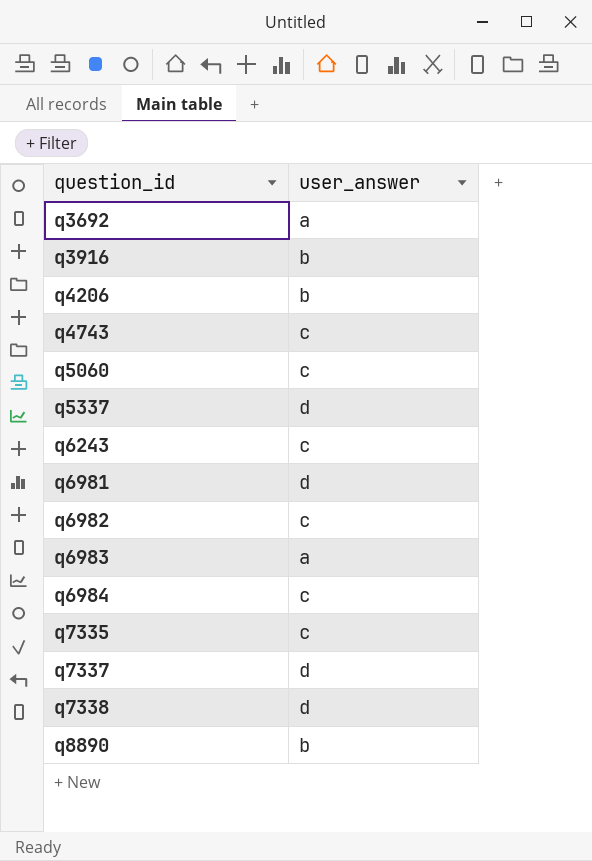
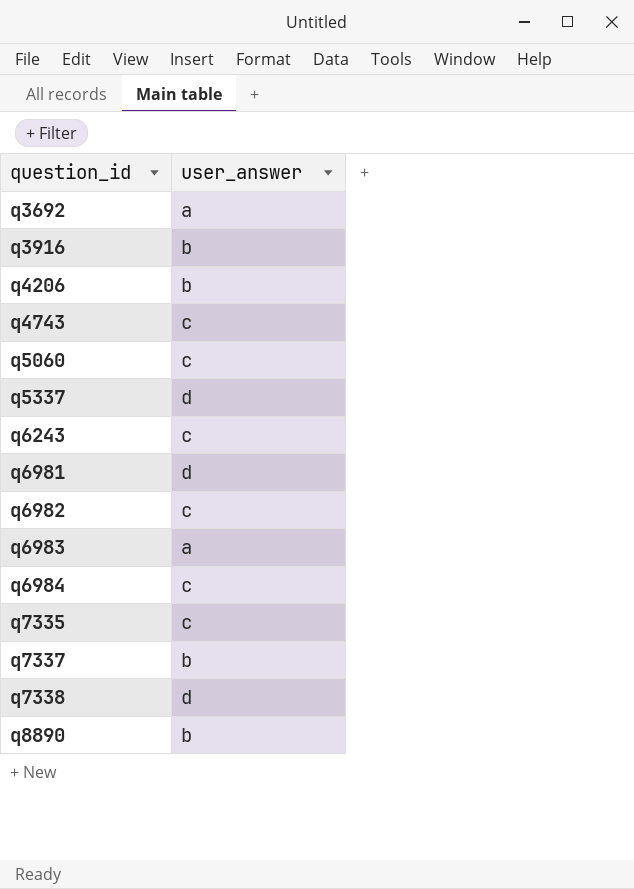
q7337 | user_answer: d -> b

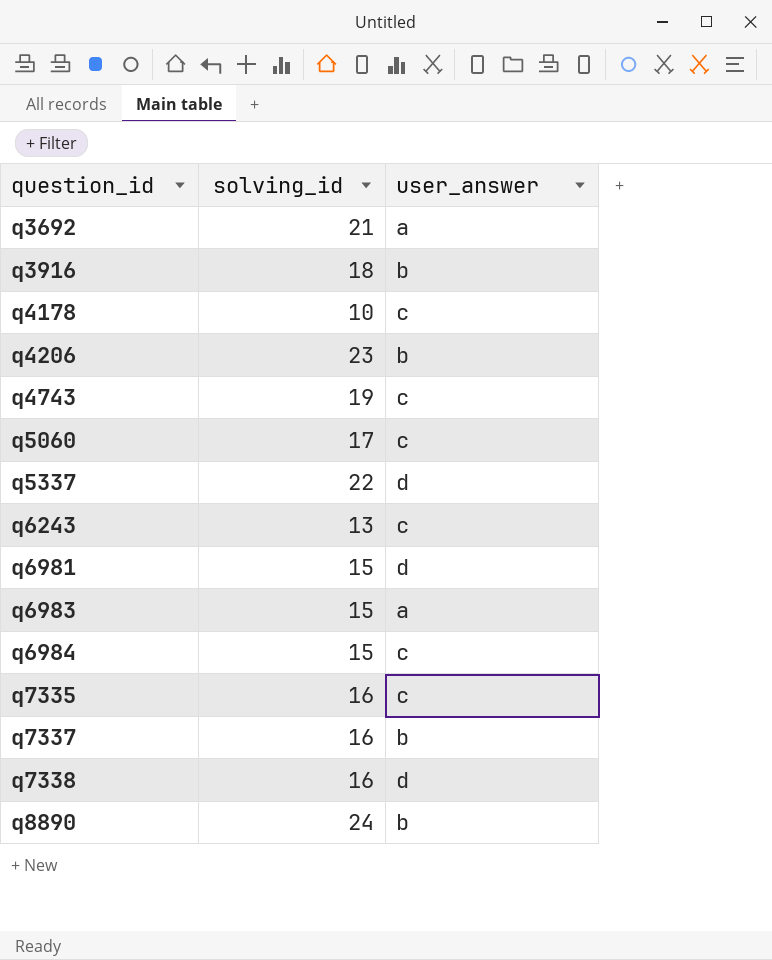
column solving_id | position: none -> 2
row q6982: c -> none
row q4178: none -> 10 | c

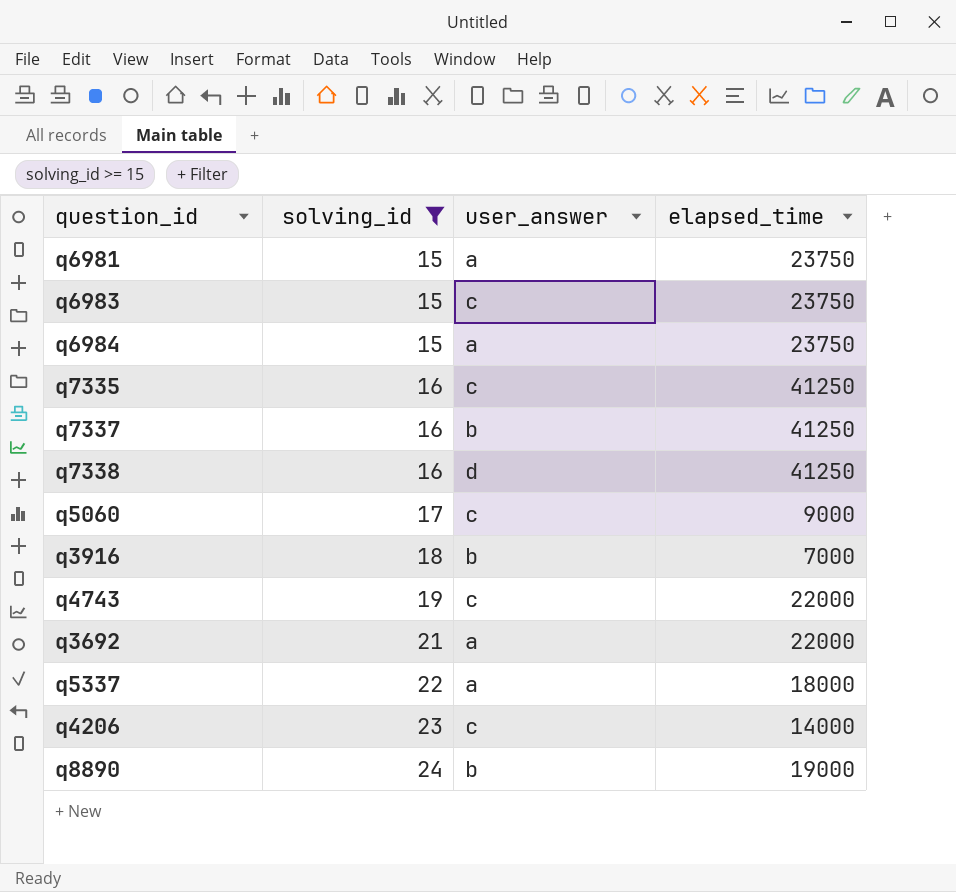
filter: none -> solving_id >= 15
row order: question_id ascending -> solving_id ascending
column elapsed_time | position: none -> 4
q6981 | user_answer: d -> a
q6983 | user_answer: a -> c
q6984 | user_answer: c -> a
q5337 | user_answer: d -> a
q4206 | user_answer: b -> c

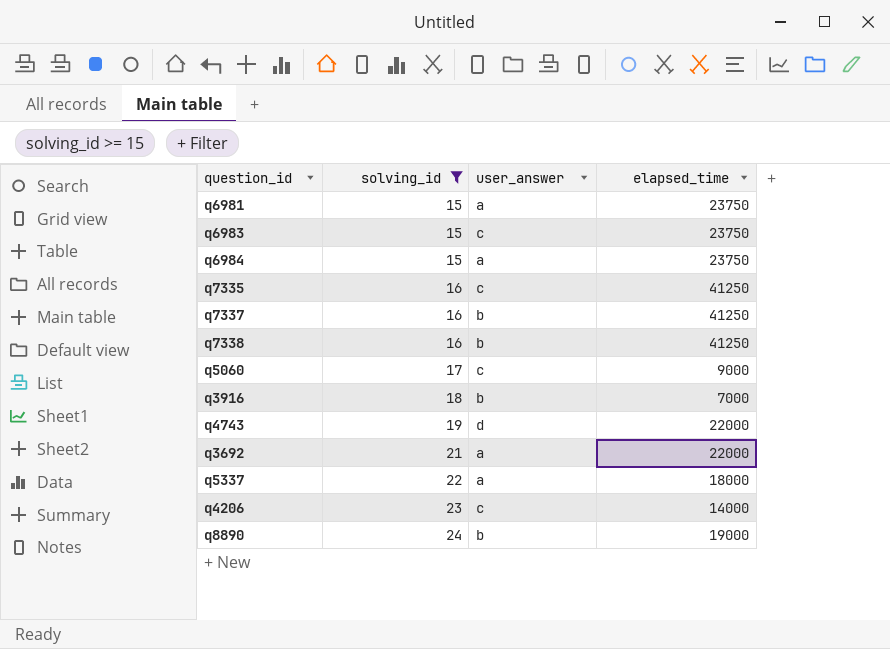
q7338 | user_answer: d -> b
q4743 | user_answer: c -> d

